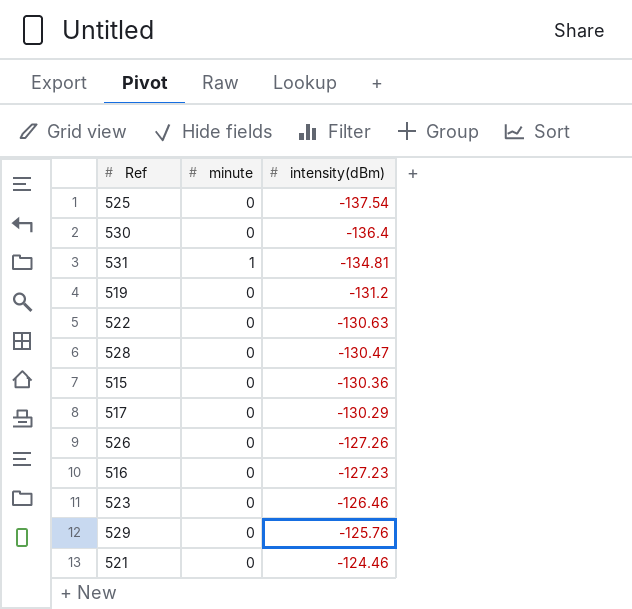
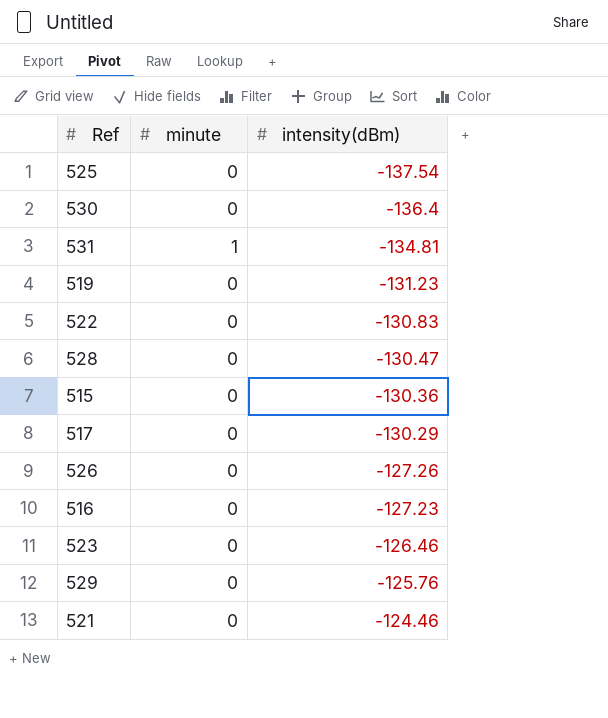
519 | intensity(dBm): -131.2 -> -131.23
522 | intensity(dBm): -130.63 -> -130.83

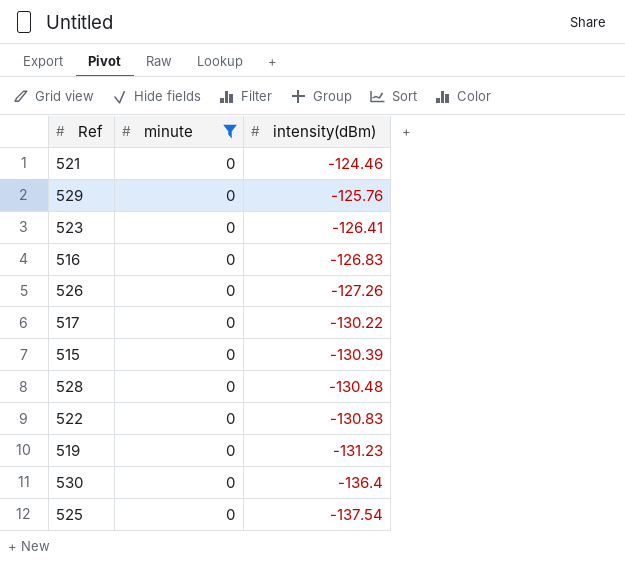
filter: none -> minute = 0
row order: intensity(dBm) ascending -> intensity(dBm) descending
523 | intensity(dBm): -126.46 -> -126.41
516 | intensity(dBm): -127.23 -> -126.83
517 | intensity(dBm): -130.29 -> -130.22
515 | intensity(dBm): -130.36 -> -130.39
528 | intensity(dBm): -130.47 -> -130.48

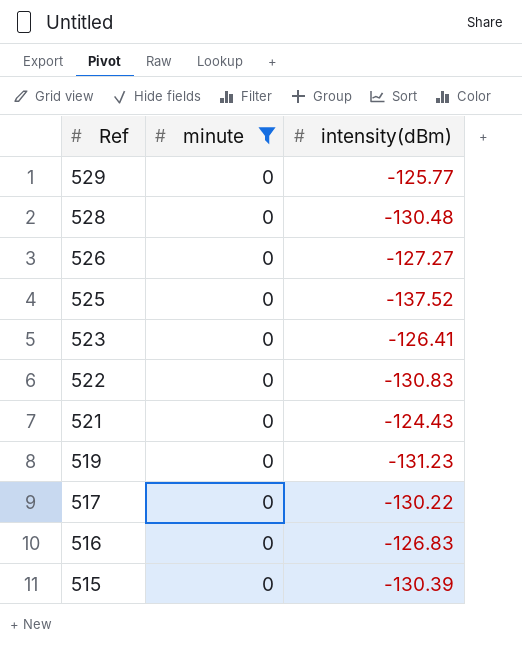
row order: intensity(dBm) descending -> Ref descending
row 530: 0 | -136.4 -> none
529 | intensity(dBm): -125.76 -> -125.77
526 | intensity(dBm): -127.26 -> -127.27
525 | intensity(dBm): -137.54 -> -137.52
521 | intensity(dBm): -124.46 -> -124.43

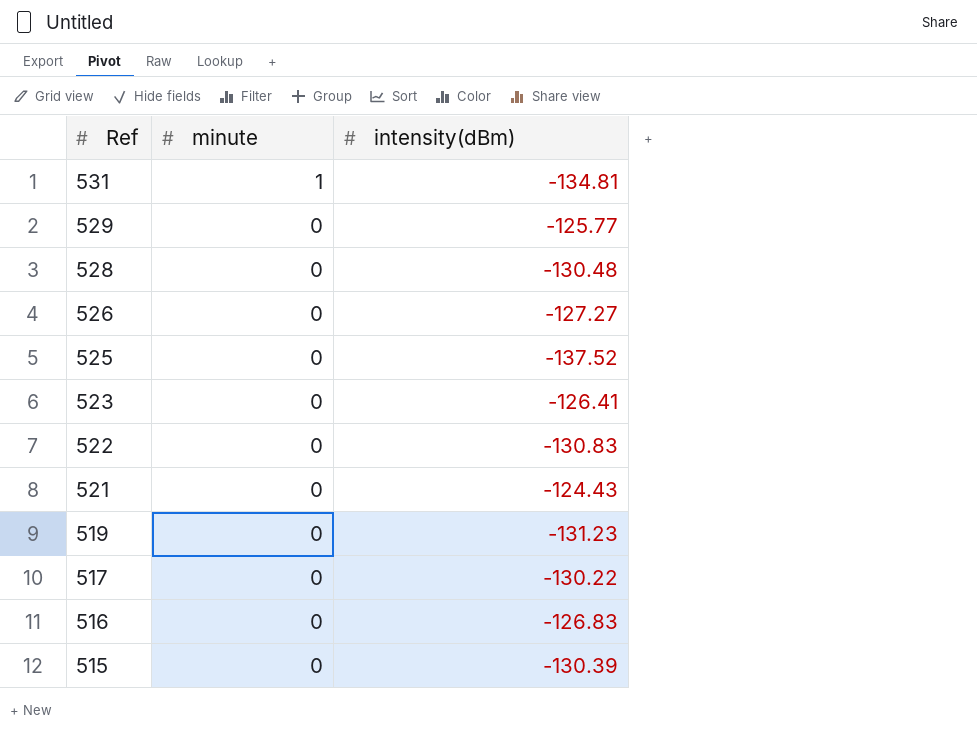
filter: minute = 0 -> none

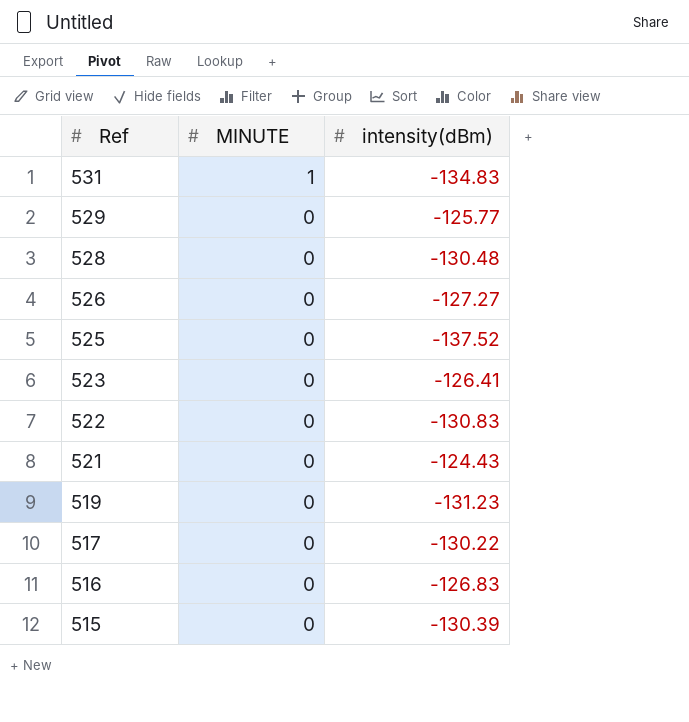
column name: minute -> MINUTE
531 | intensity(dBm): -134.81 -> -134.83

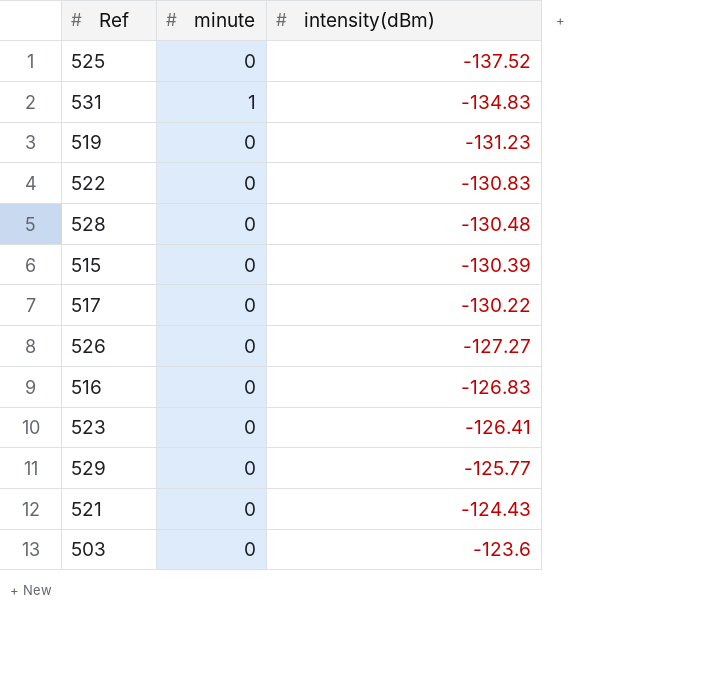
row order: Ref descending -> intensity(dBm) ascending
column name: MINUTE -> minute
row 503: none -> 0 | -123.6

